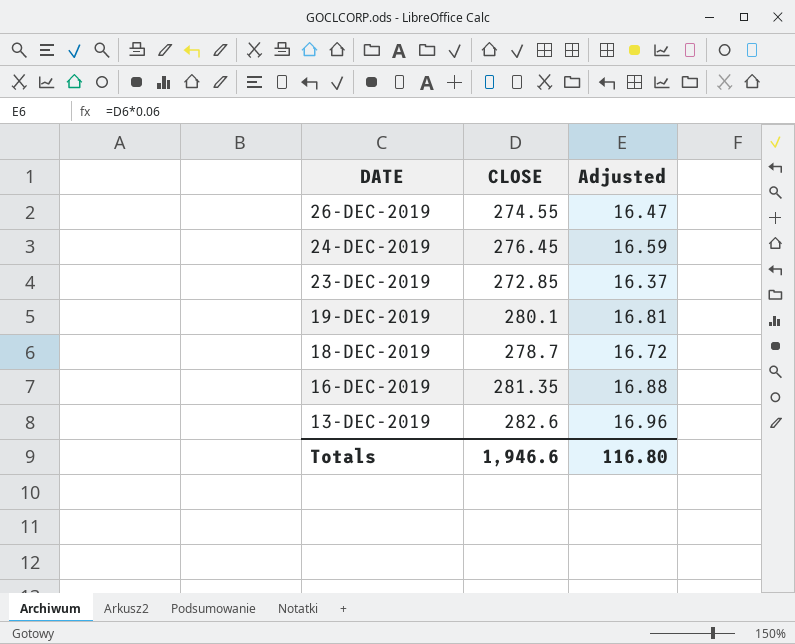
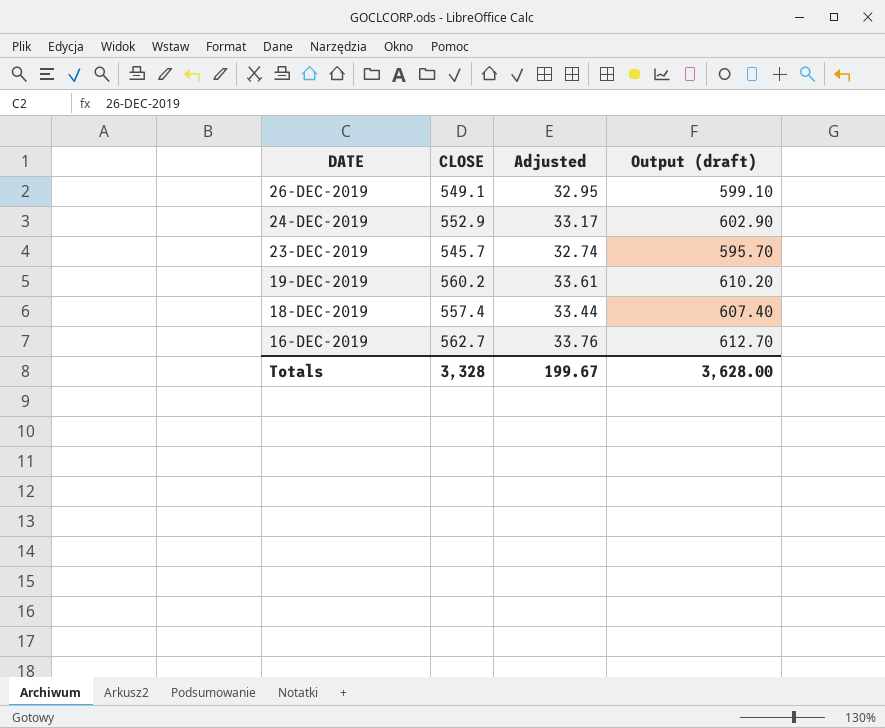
column Output (draft) | formula: none -> [CLOSE] + 50
row 13-DEC-2019: 282.6 | 16.96 -> none
26-DEC-2019 | CLOSE: 274.55 -> 549.1
26-DEC-2019 | Adjusted: 16.47 -> 32.95
24-DEC-2019 | CLOSE: 276.45 -> 552.9
24-DEC-2019 | Adjusted: 16.59 -> 33.17
23-DEC-2019 | CLOSE: 272.85 -> 545.7
23-DEC-2019 | Adjusted: 16.37 -> 32.74
19-DEC-2019 | CLOSE: 280.1 -> 560.2
19-DEC-2019 | Adjusted: 16.81 -> 33.61
18-DEC-2019 | CLOSE: 278.7 -> 557.4
18-DEC-2019 | Adjusted: 16.72 -> 33.44
16-DEC-2019 | CLOSE: 281.35 -> 562.7
16-DEC-2019 | Adjusted: 16.88 -> 33.76
Totals | CLOSE: 1,946.6 -> 3,328
Totals | Adjusted: 116.80 -> 199.67

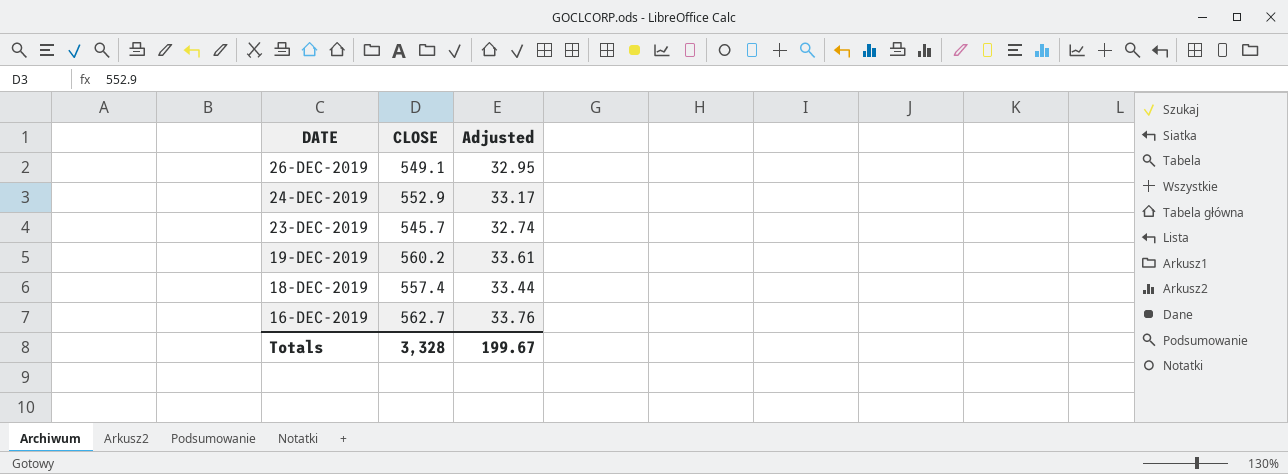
column Output (draft) | formula: [CLOSE] + 50 -> none

